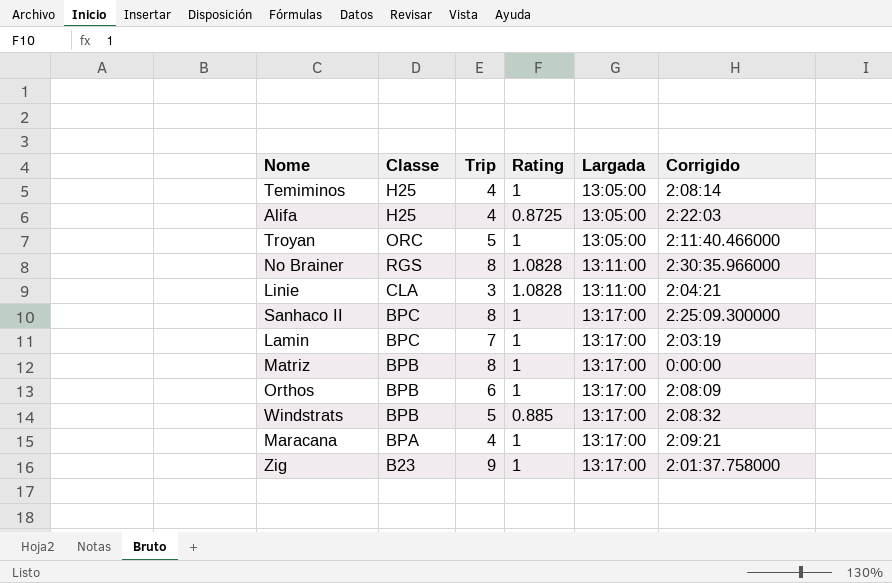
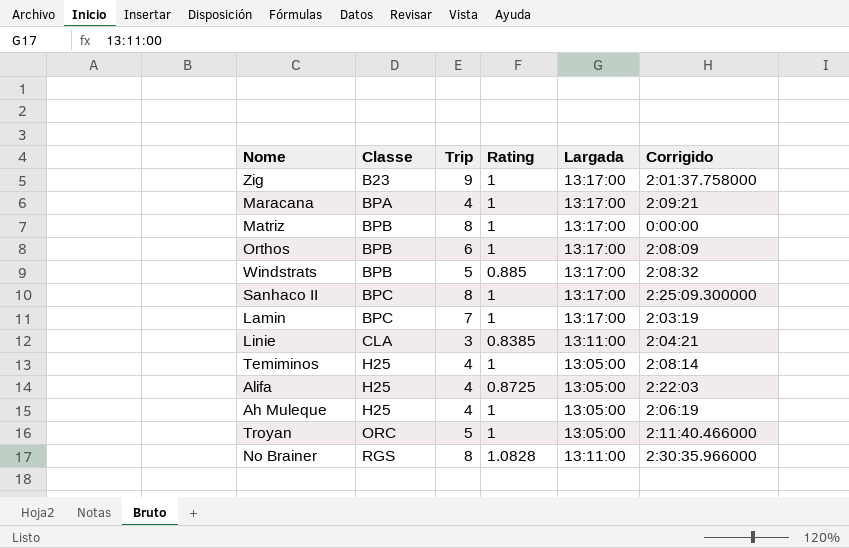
row order: Largada ascending -> Classe ascending
Linie | Rating: 1.0828 -> 0.8385
row Ah Muleque: none -> H25 | 4 | 1 | 13:05:00 | 2:06:19

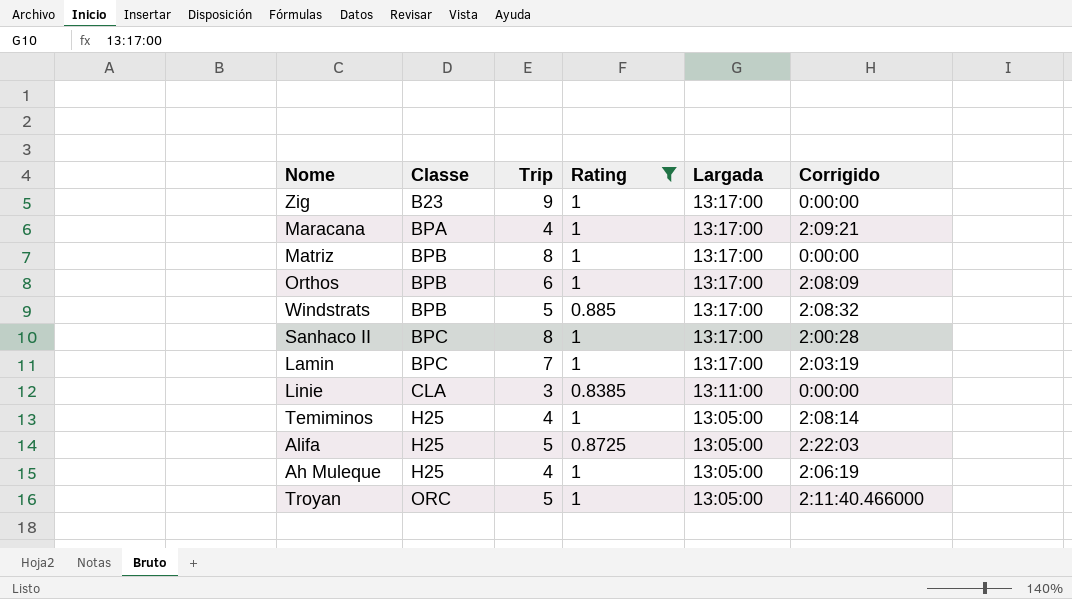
filter: none -> Rating != 1.0828
Zig | Corrigido: 2:01:37.758000 -> 0:00:00
Sanhaco II | Corrigido: 2:25:09.300000 -> 2:00:28
Linie | Corrigido: 2:04:21 -> 0:00:00
Alifa | Trip: 4 -> 5

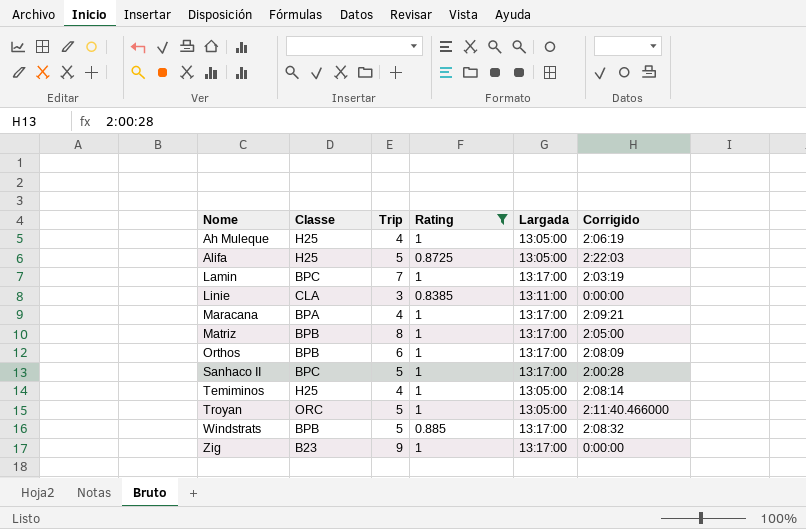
row order: Classe ascending -> Nome ascending
Matriz | Corrigido: 0:00:00 -> 2:05:00
Sanhaco II | Trip: 8 -> 5

